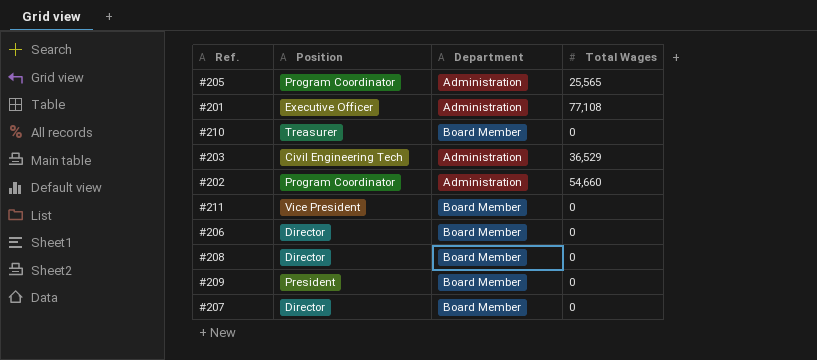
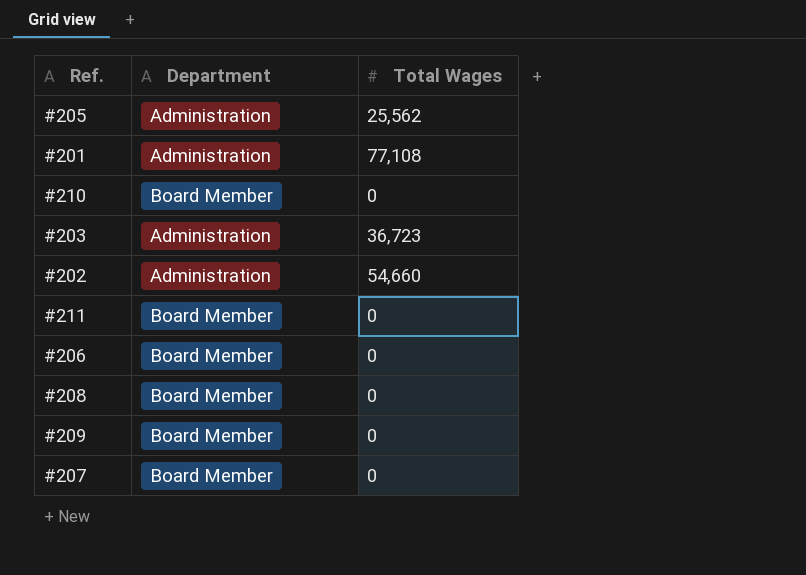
column Position | position: 2 -> none
#205 | Total Wages: 25,565 -> 25,562
#203 | Total Wages: 36,529 -> 36,723

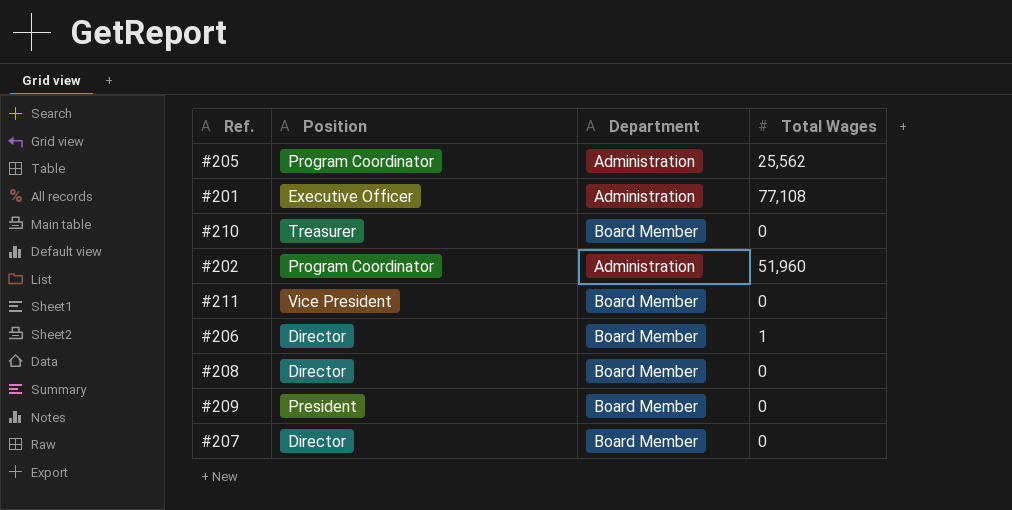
column Position | position: none -> 2
row #203: Administration | 36,723 -> none
#202 | Total Wages: 54,660 -> 51,960
#206 | Total Wages: 0 -> 1

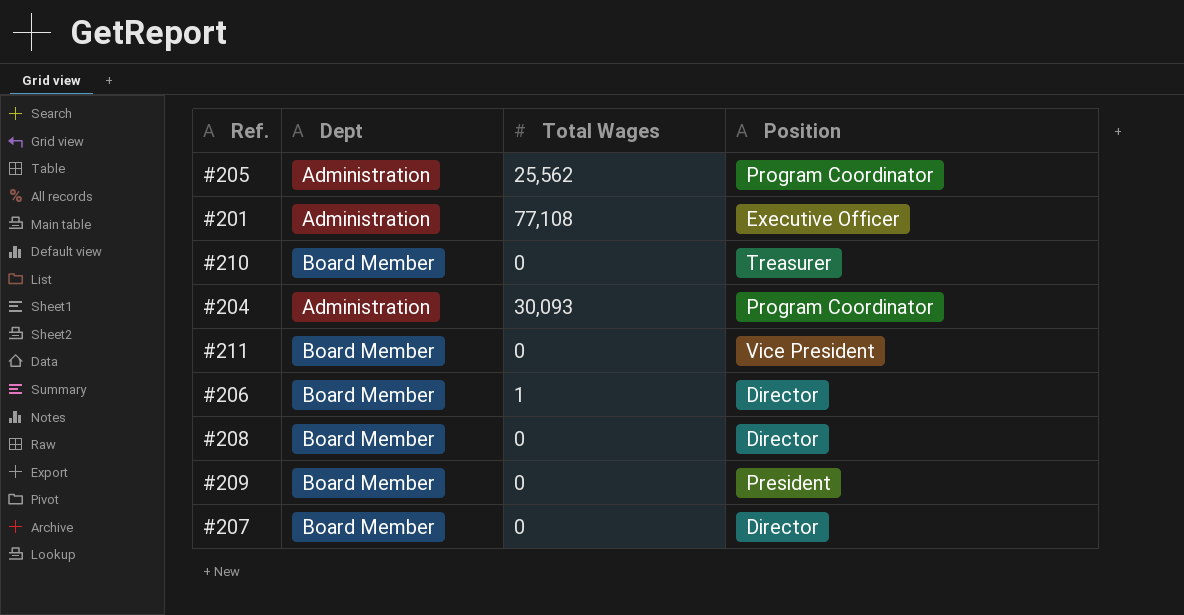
column name: Department -> Dept
column Position | position: 2 -> 4
row #202: Program Coordinator | Administration | 51,960 -> none
row #204: none -> Administration | 30,093 | Program Coordinator

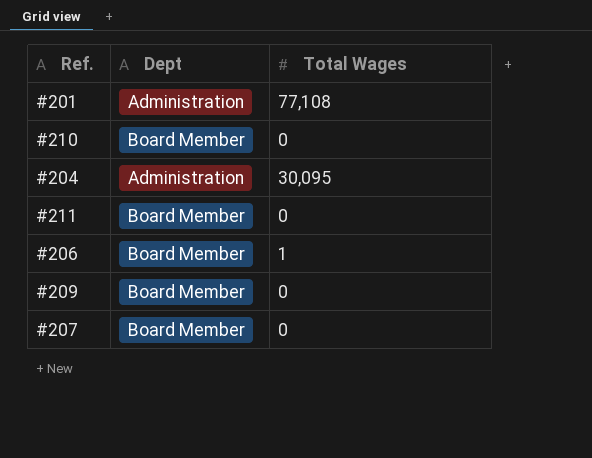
column Position | position: 4 -> none
row #205: Administration | 25,562 | Program Coordinator -> none
row #208: Board Member | 0 | Director -> none
#204 | Total Wages: 30,093 -> 30,095

